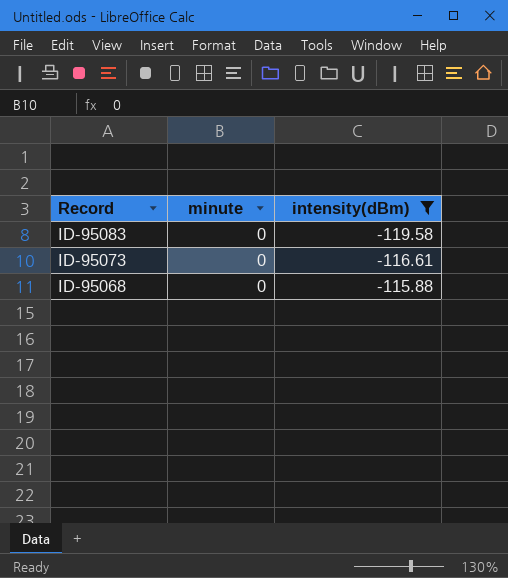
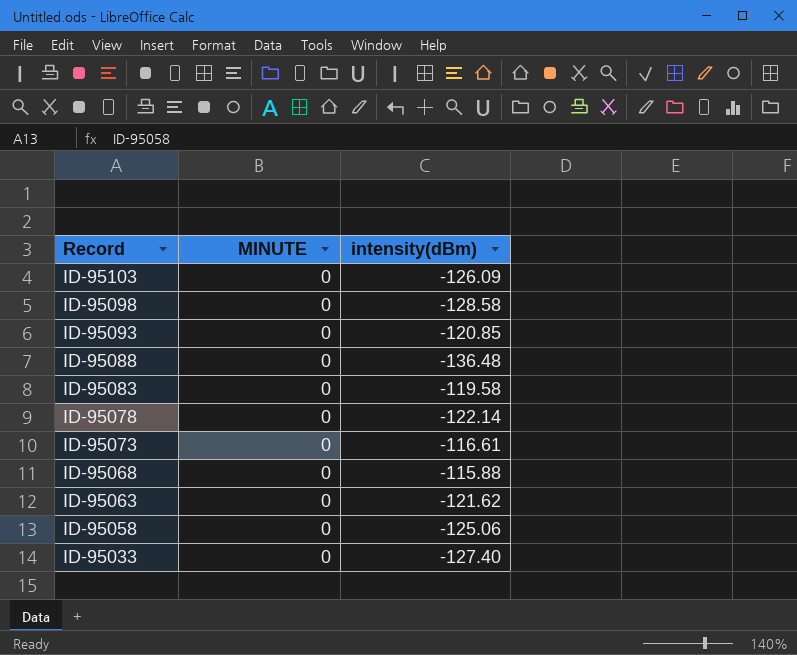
filter: intensity(dBm) >= -119.58 -> none
column name: minute -> MINUTE

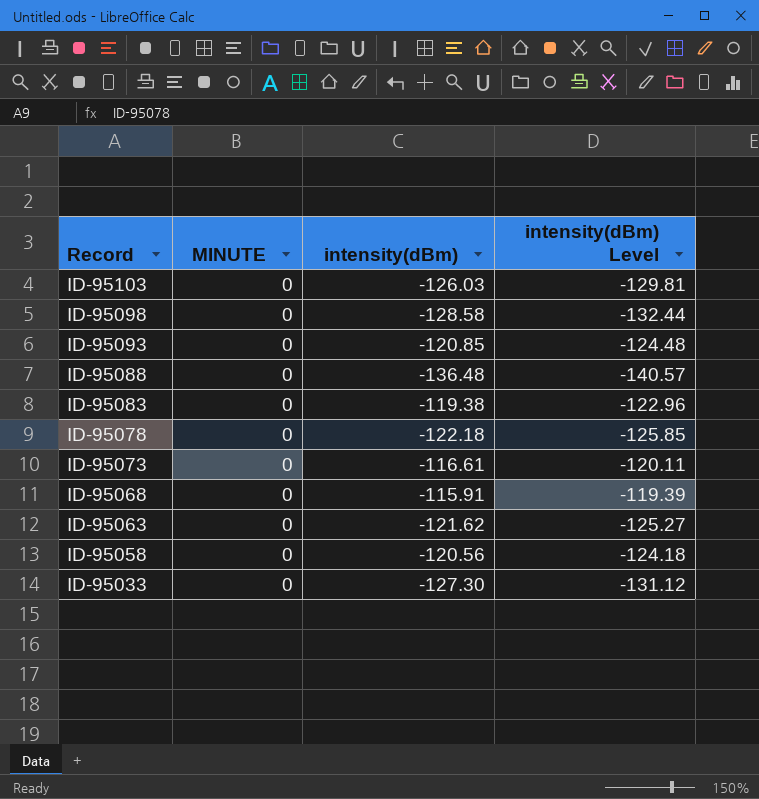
column intensity(dBm) Level | formula: none -> [intensity(dBm)] * 1.03
ID-95103 | intensity(dBm): -126.09 -> -126.03
ID-95083 | intensity(dBm): -119.58 -> -119.38
ID-95078 | intensity(dBm): -122.14 -> -122.18
ID-95068 | intensity(dBm): -115.88 -> -115.91
ID-95058 | intensity(dBm): -125.06 -> -120.56
ID-95033 | intensity(dBm): -127.40 -> -127.30

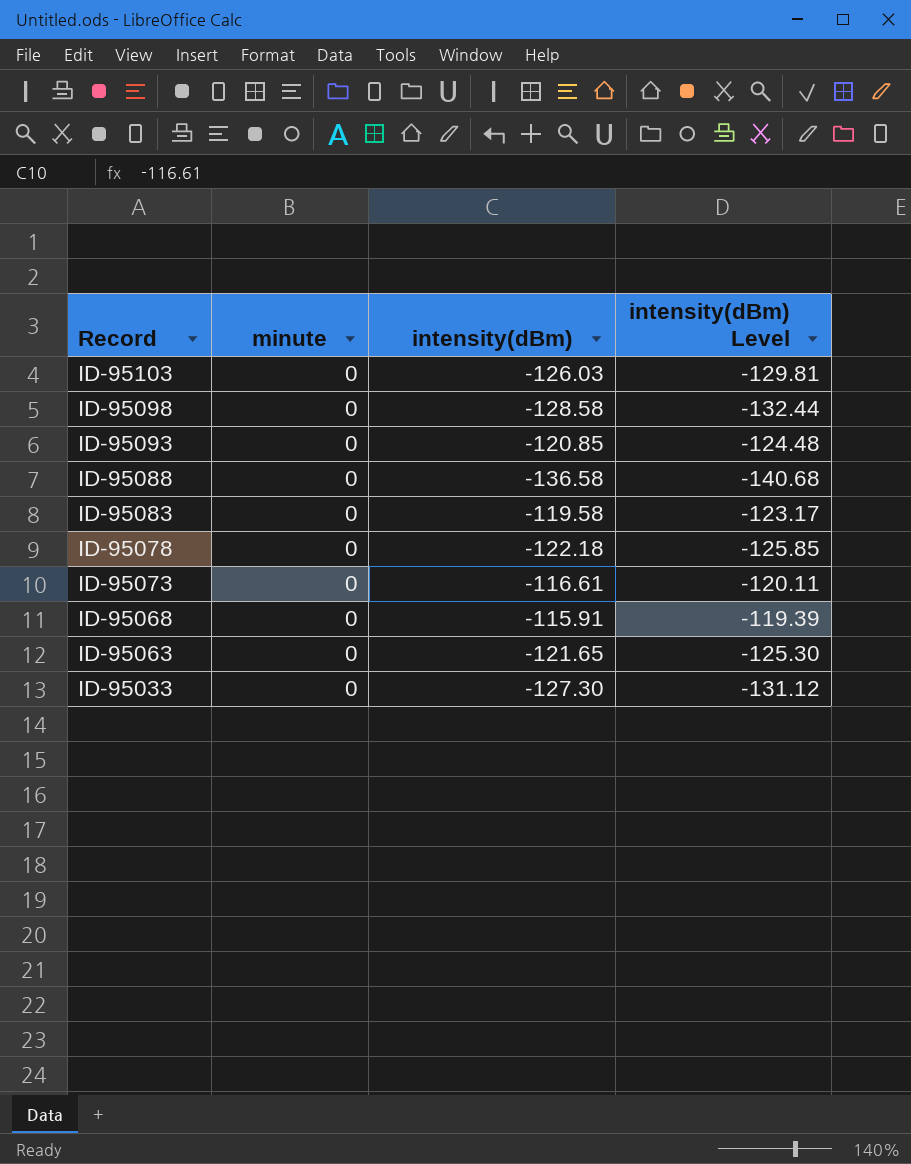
column name: MINUTE -> minute
row ID-95058: 0 | -120.56 | -124.18 -> none
ID-95088 | intensity(dBm): -136.48 -> -136.58
ID-95088 | intensity(dBm) Level: -140.57 -> -140.68
ID-95083 | intensity(dBm): -119.38 -> -119.58
ID-95083 | intensity(dBm) Level: -122.96 -> -123.17
ID-95063 | intensity(dBm): -121.62 -> -121.65
ID-95063 | intensity(dBm) Level: -125.27 -> -125.30

